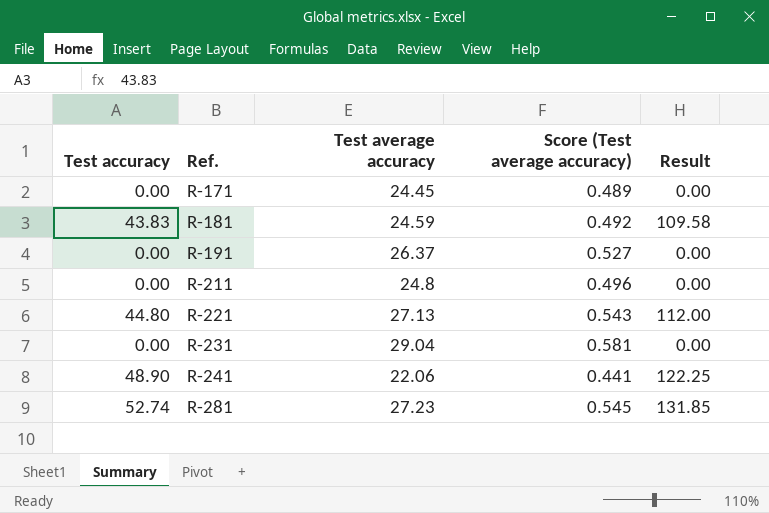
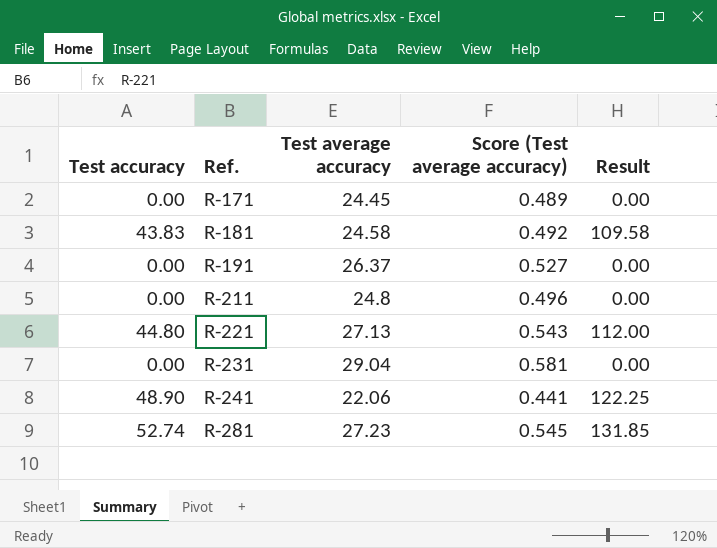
R-181 | Test average accuracy: 24.59 -> 24.58

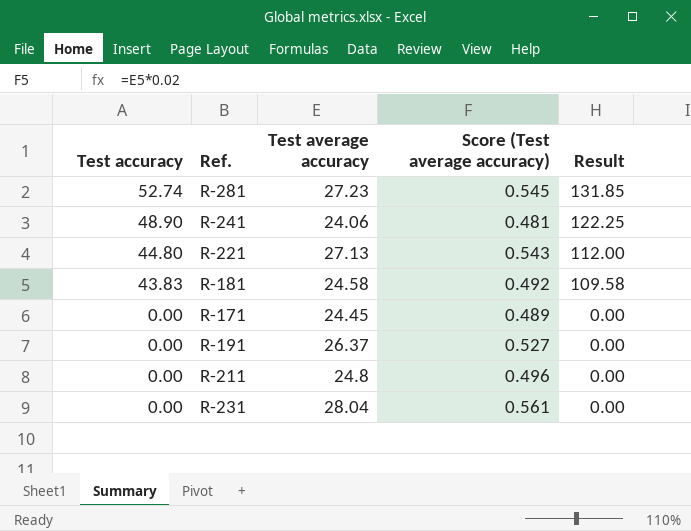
row order: Ref. ascending -> Test accuracy descending
R-241 | Test average accuracy: 22.06 -> 24.06
R-241 | Score (Test average accuracy): 0.441 -> 0.481
R-231 | Test average accuracy: 29.04 -> 28.04
R-231 | Score (Test average accuracy): 0.581 -> 0.561

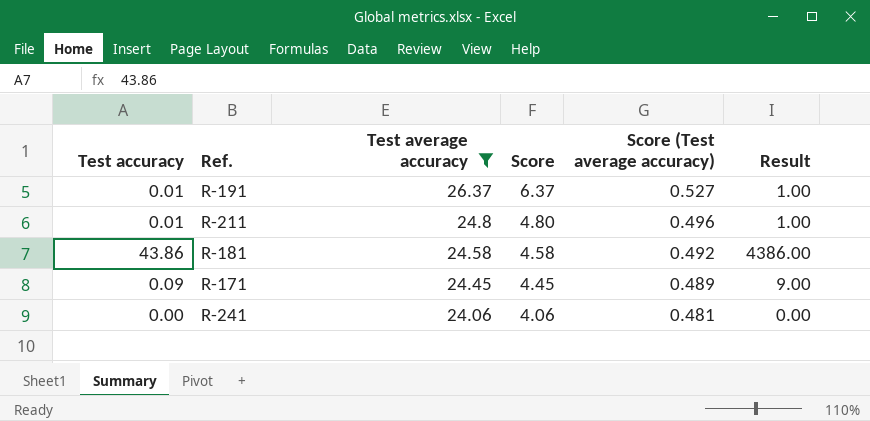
filter: none -> Test average accuracy <= 26.37
row order: Test accuracy descending -> Test average accuracy descending
column Score | formula: none -> [Test average accuracy] - 20
column Result | formula: [Test accuracy] * 2.5 -> [Test accuracy] * 100
R-191 | Test accuracy: 0.00 -> 0.01
R-211 | Test accuracy: 0.00 -> 0.01
R-181 | Test accuracy: 43.83 -> 43.86
R-171 | Test accuracy: 0.00 -> 0.09
R-241 | Test accuracy: 48.90 -> 0.00

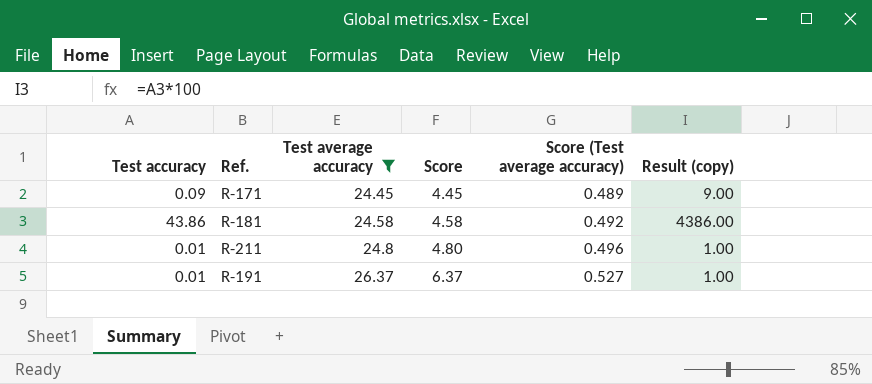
row order: Test average accuracy descending -> Test average accuracy ascending
column name: Result -> Result (copy)
row R-241: 0.00 | 24.06 | 4.06 | 0.481 | 0.00 -> none

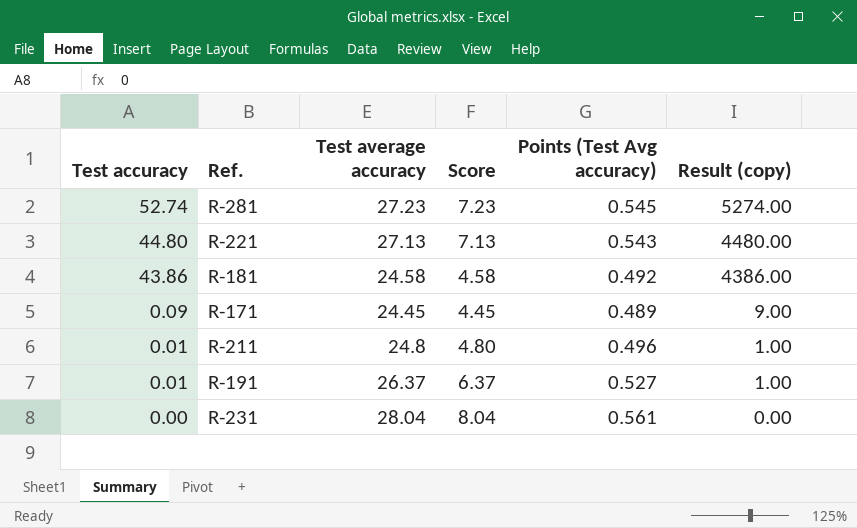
filter: Test average accuracy <= 26.37 -> none
row order: Test average accuracy ascending -> Test accuracy descending
column name: Score (Test average accuracy) -> Points (Test Avg accuracy)

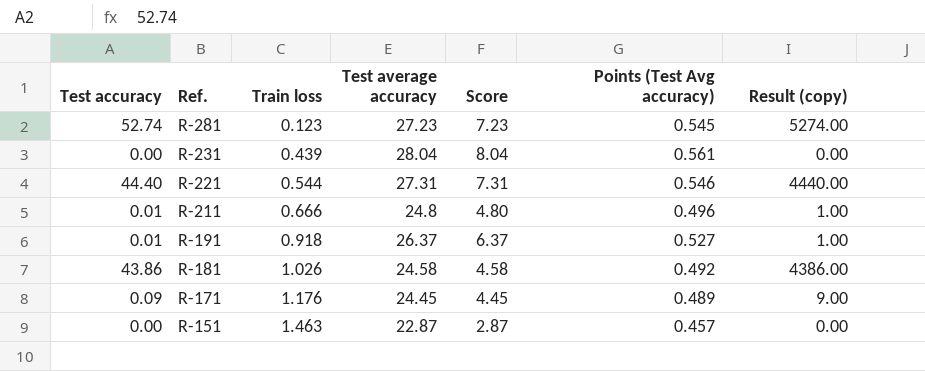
row order: Test accuracy descending -> Ref. descending
column Train loss | position: none -> 3
R-221 | Test accuracy: 44.80 -> 44.40
R-221 | Test average accuracy: 27.13 -> 27.31
R-221 | Score: 7.13 -> 7.31
R-221 | Points (Test Avg accuracy): 0.543 -> 0.546
R-221 | Result (copy): 4480.00 -> 4440.00
row R-151: none -> 0.00 | 1.463 | 22.87 | 2.87 | 0.457 | 0.00

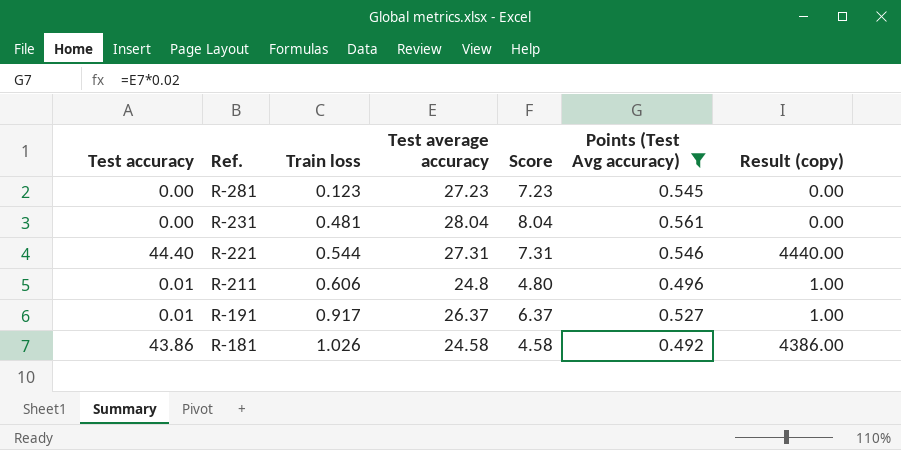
filter: none -> Points (Test Avg accuracy) >= 0.492
R-281 | Test accuracy: 52.74 -> 0.00
R-281 | Result (copy): 5274.00 -> 0.00
R-231 | Train loss: 0.439 -> 0.481
R-211 | Train loss: 0.666 -> 0.606
R-191 | Train loss: 0.918 -> 0.917

